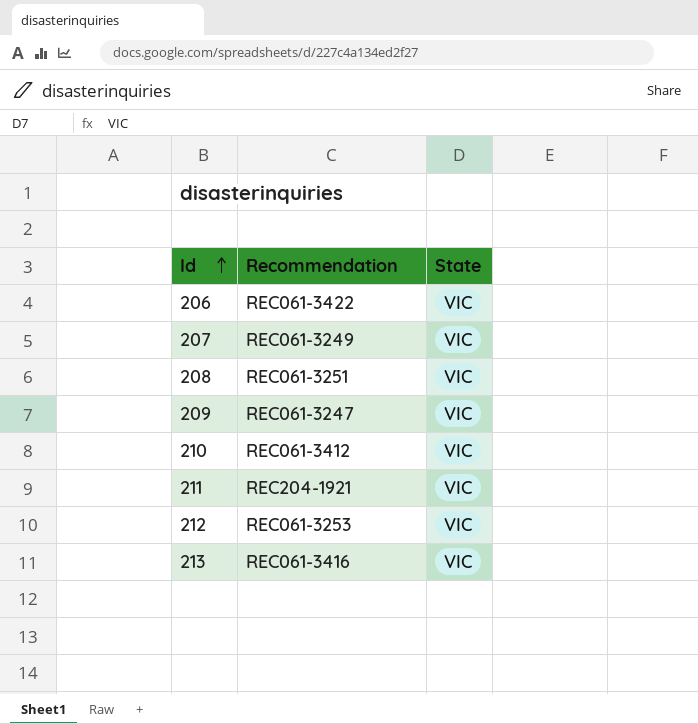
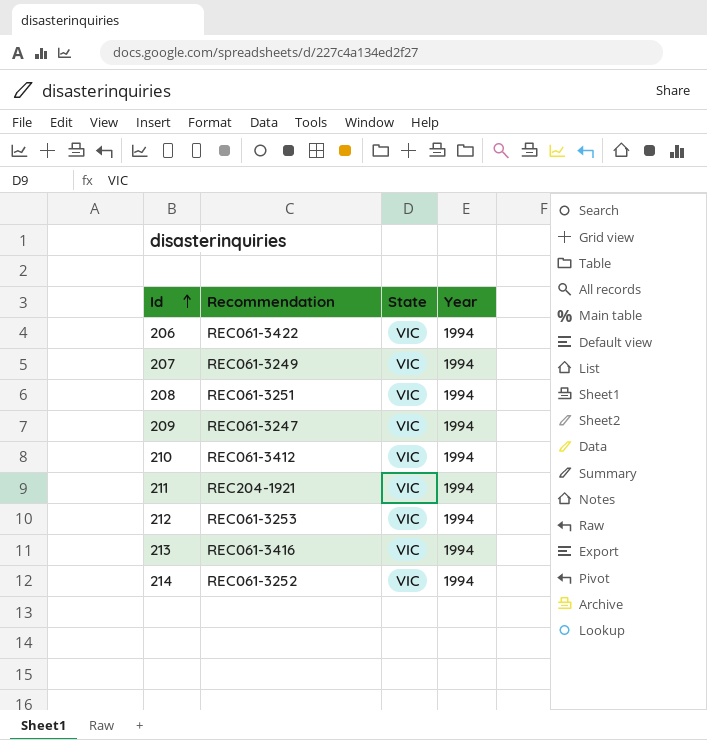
column Year | position: none -> 4
row 214: none -> REC061-3252 | VIC | 1994

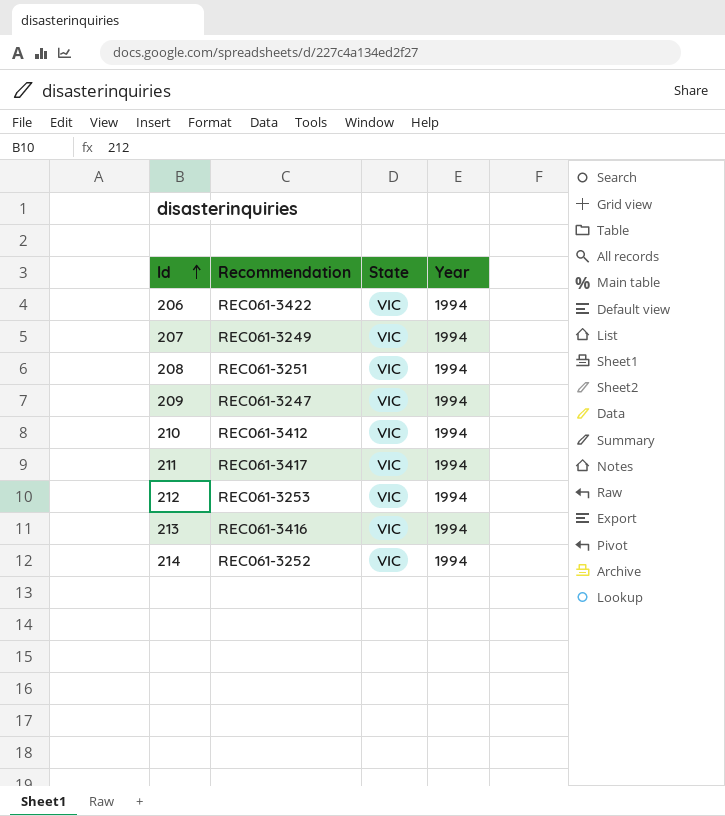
211 | Recommendation: REC204-1921 -> REC061-3417

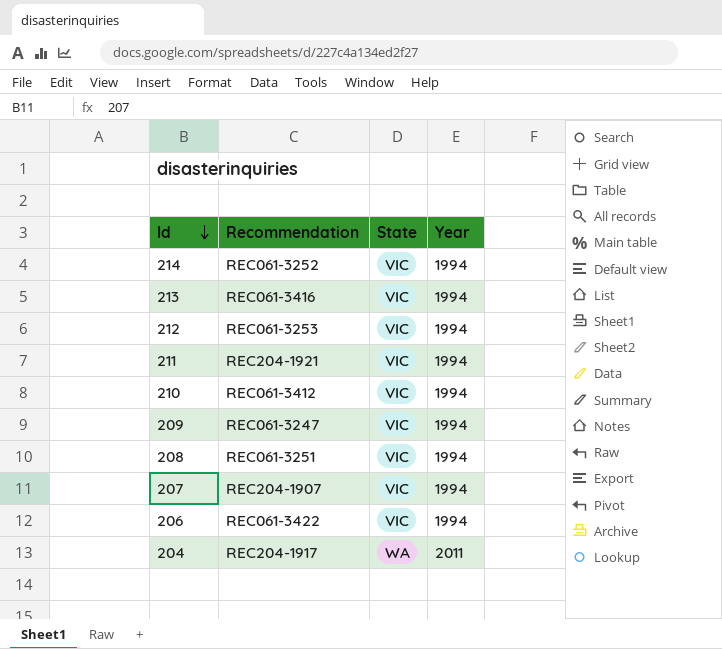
row order: Id ascending -> Id descending
211 | Recommendation: REC061-3417 -> REC204-1921
207 | Recommendation: REC061-3249 -> REC204-1907
row 204: none -> REC204-1917 | WA | 2011

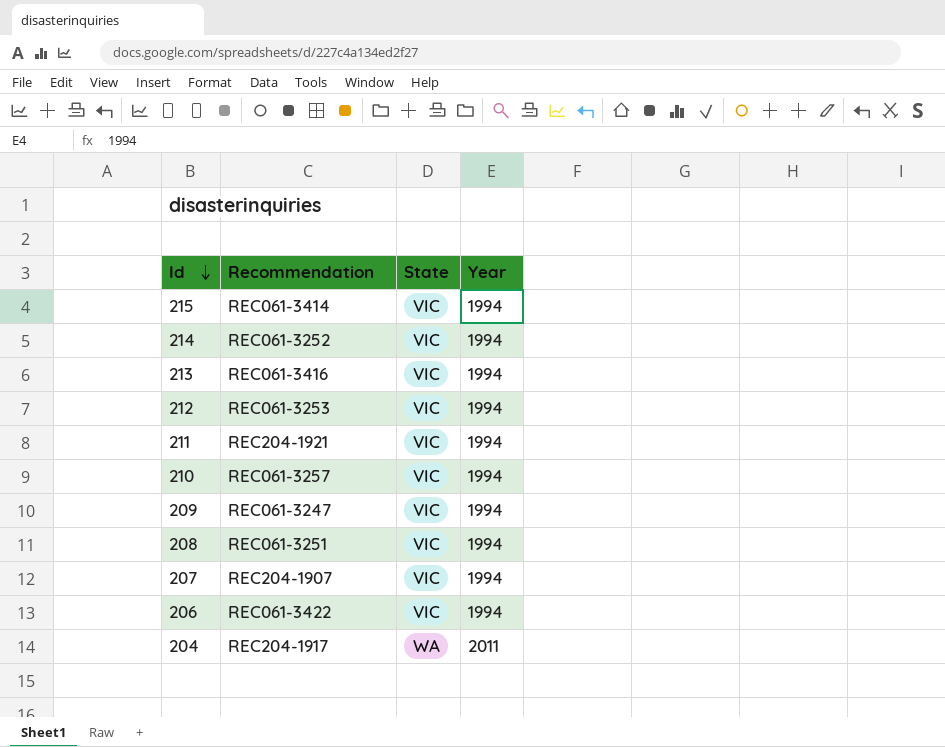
row 215: none -> REC061-3414 | VIC | 1994
210 | Recommendation: REC061-3412 -> REC061-3257

